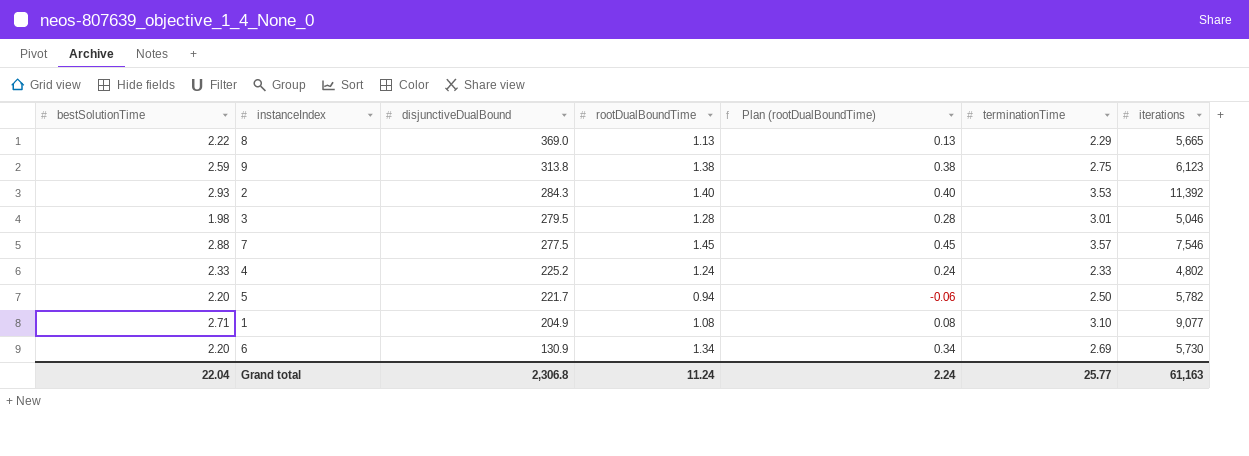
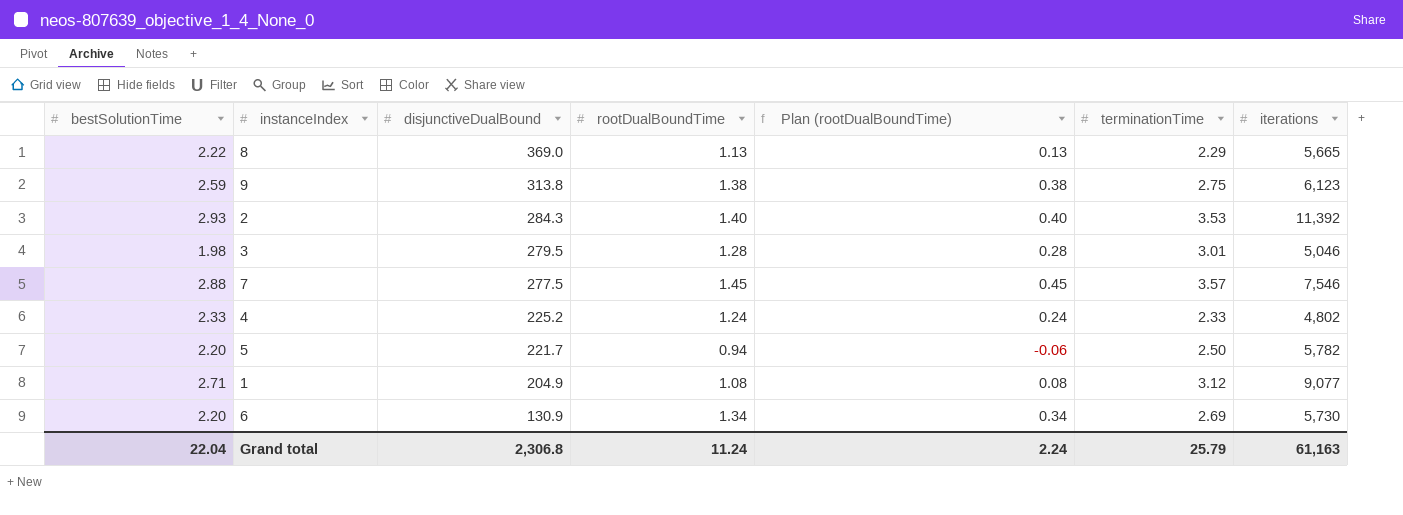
1 | terminationTime: 3.10 -> 3.12
Grand total | terminationTime: 25.77 -> 25.79

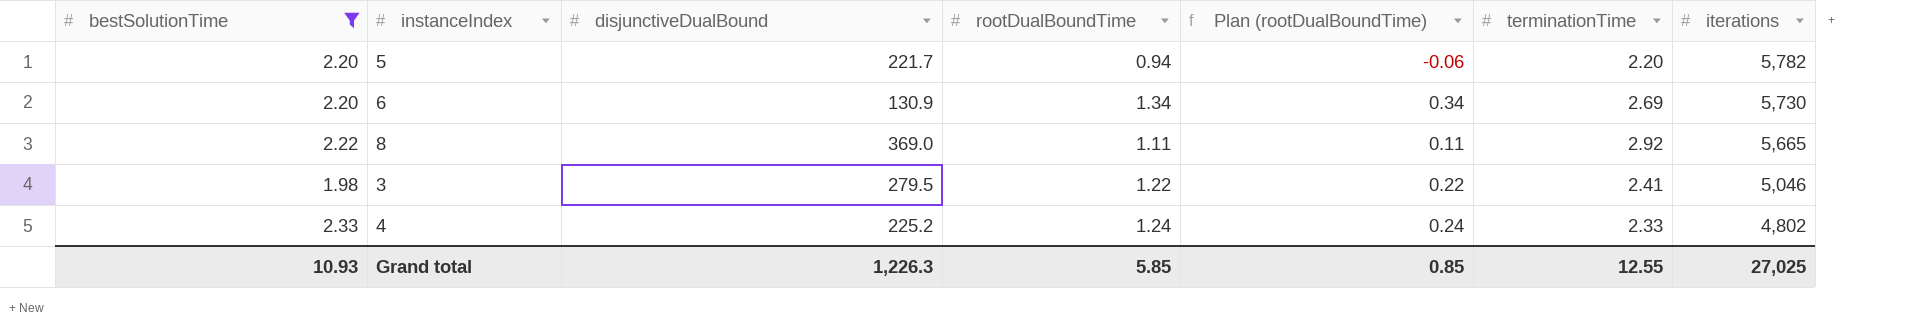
filter: none -> bestSolutionTime <= 2.33
row order: disjunctiveDualBound descending -> iterations descending
5 | terminationTime: 2.50 -> 2.20
8 | rootDualBoundTime: 1.13 -> 1.11
8 | Plan (rootDualBoundTime): 0.13 -> 0.11
8 | terminationTime: 2.29 -> 2.92
3 | rootDualBoundTime: 1.28 -> 1.22
3 | Plan (rootDualBoundTime): 0.28 -> 0.22
3 | terminationTime: 3.01 -> 2.41
Grand total | bestSolutionTime: 22.04 -> 10.93
Grand total | disjunctiveDualBound: 2,306.8 -> 1,226.3
Grand total | rootDualBoundTime: 11.24 -> 5.85
Grand total | Plan (rootDualBoundTime): 2.24 -> 0.85
Grand total | terminationTime: 25.79 -> 12.55
Grand total | iterations: 61,163 -> 27,025

